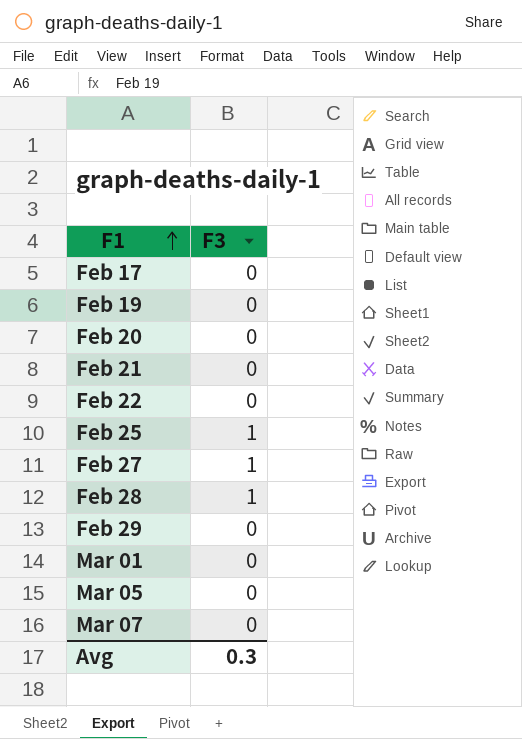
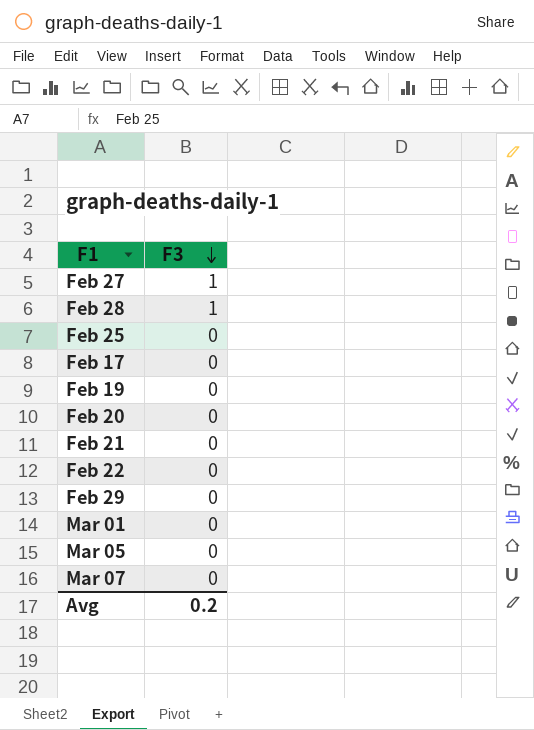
row order: F1 ascending -> F3 descending
Feb 25 | F3: 1 -> 0
Avg | F3: 0.3 -> 0.2

